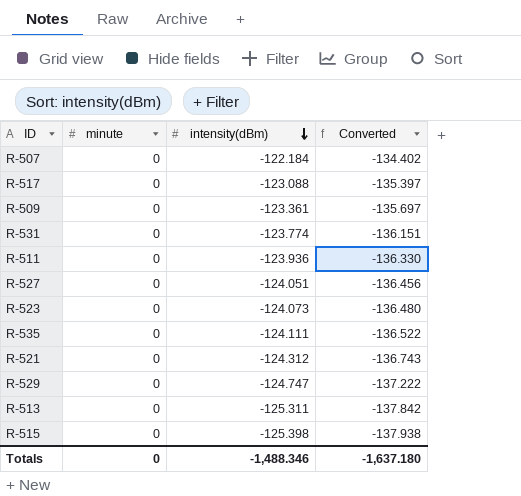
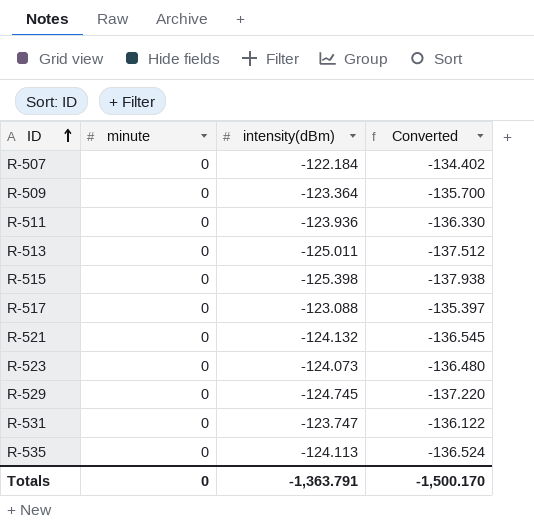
row order: intensity(dBm) descending -> ID ascending
row R-527: 0 | -124.051 | -136.456 -> none
R-509 | intensity(dBm): -123.361 -> -123.364
R-509 | Converted: -135.697 -> -135.700
R-513 | intensity(dBm): -125.311 -> -125.011
R-513 | Converted: -137.842 -> -137.512
R-521 | intensity(dBm): -124.312 -> -124.132
R-521 | Converted: -136.743 -> -136.545
R-529 | intensity(dBm): -124.747 -> -124.745
R-529 | Converted: -137.222 -> -137.220
R-531 | intensity(dBm): -123.774 -> -123.747
R-531 | Converted: -136.151 -> -136.122
R-535 | intensity(dBm): -124.111 -> -124.113
R-535 | Converted: -136.522 -> -136.524
Totals | intensity(dBm): -1,488.346 -> -1,363.791
Totals | Converted: -1,637.180 -> -1,500.170

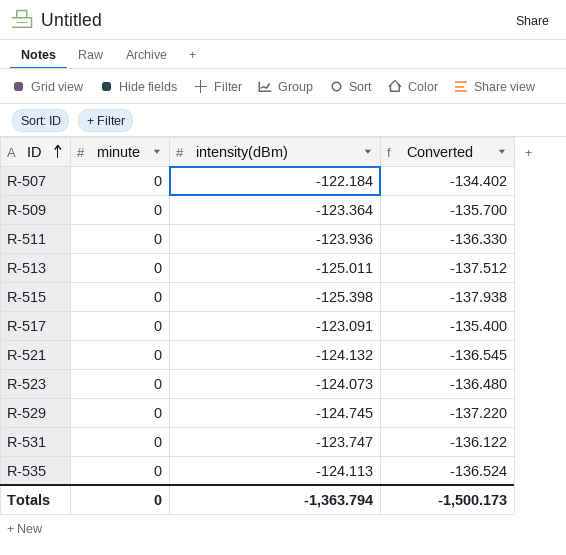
R-517 | intensity(dBm): -123.088 -> -123.091
R-517 | Converted: -135.397 -> -135.400
Totals | intensity(dBm): -1,363.791 -> -1,363.794
Totals | Converted: -1,500.170 -> -1,500.173

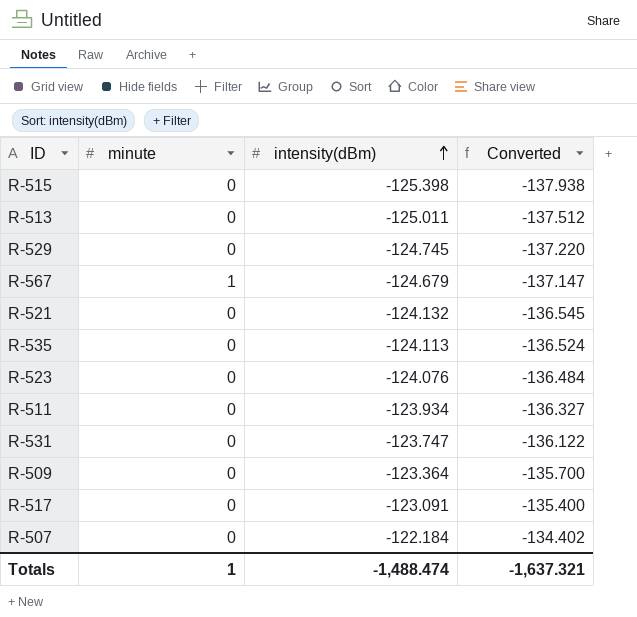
row order: ID ascending -> intensity(dBm) ascending
row R-567: none -> 1 | -124.679 | -137.147
R-523 | intensity(dBm): -124.073 -> -124.076
R-523 | Converted: -136.480 -> -136.484
R-511 | intensity(dBm): -123.936 -> -123.934
R-511 | Converted: -136.330 -> -136.327
Totals | minute: 0 -> 1
Totals | intensity(dBm): -1,363.794 -> -1,488.474
Totals | Converted: -1,500.173 -> -1,637.321

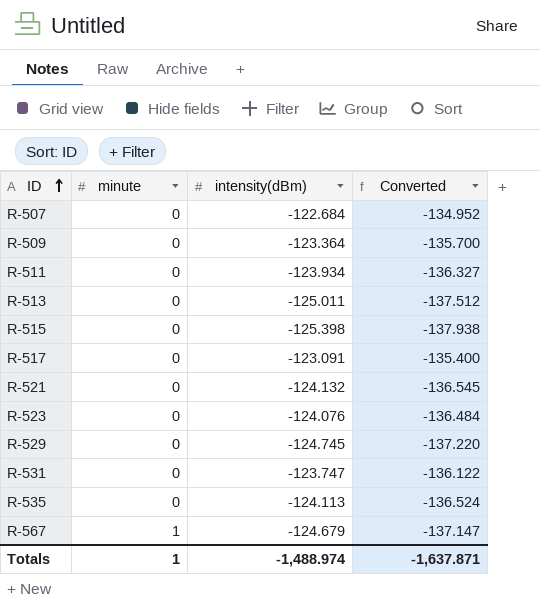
row order: intensity(dBm) ascending -> ID ascending
R-507 | intensity(dBm): -122.184 -> -122.684
R-507 | Converted: -134.402 -> -134.952
Totals | intensity(dBm): -1,488.474 -> -1,488.974
Totals | Converted: -1,637.321 -> -1,637.871

